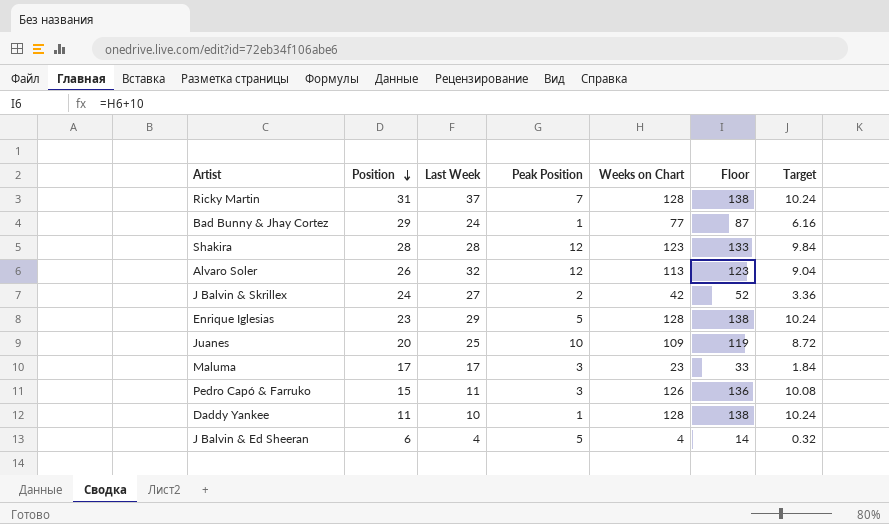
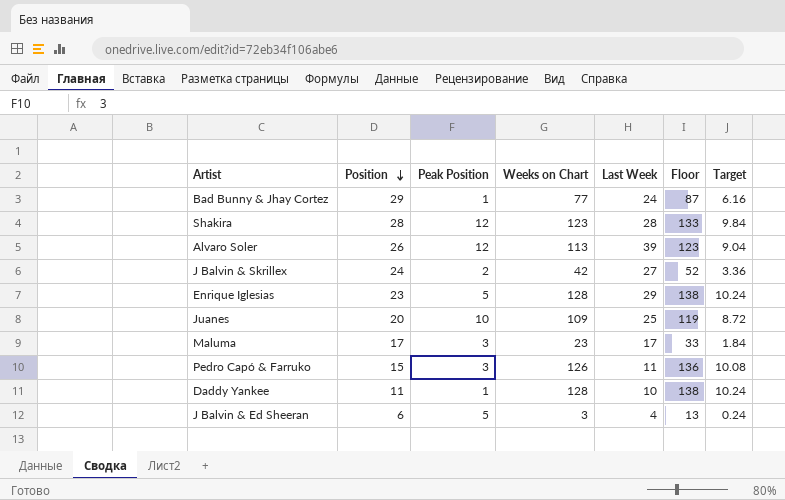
column Last Week | position: 3 -> 5
row Ricky Martin: 31 | 37 | 7 | 128 | 138 | 10.24 -> none
Alvaro Soler | Last Week: 32 -> 39
J Balvin & Ed Sheeran | Weeks on Chart: 4 -> 3
J Balvin & Ed Sheeran | Floor: 14 -> 13
J Balvin & Ed Sheeran | Target: 0.32 -> 0.24

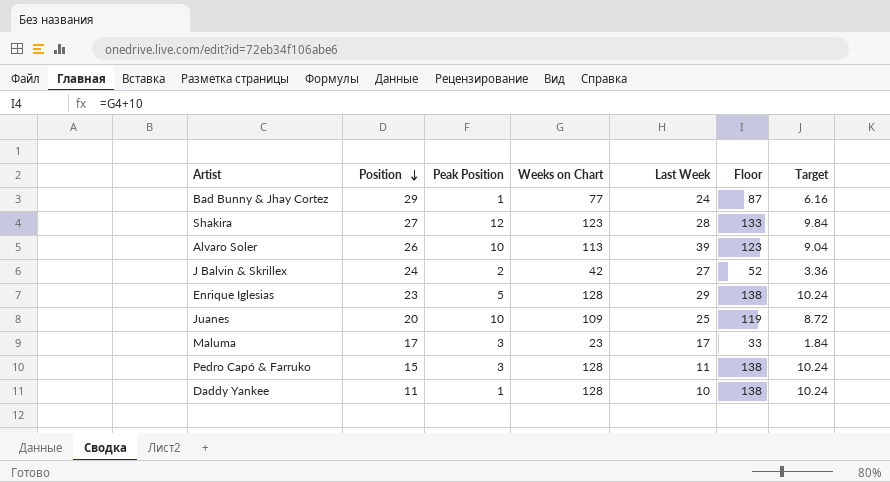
row J Balvin & Ed Sheeran: 6 | 5 | 3 | 4 | 13 | 0.24 -> none
Shakira | Position: 28 -> 27
Alvaro Soler | Peak Position: 12 -> 10
Pedro Capó & Farruko | Weeks on Chart: 126 -> 128
Pedro Capó & Farruko | Floor: 136 -> 138
Pedro Capó & Farruko | Target: 10.08 -> 10.24

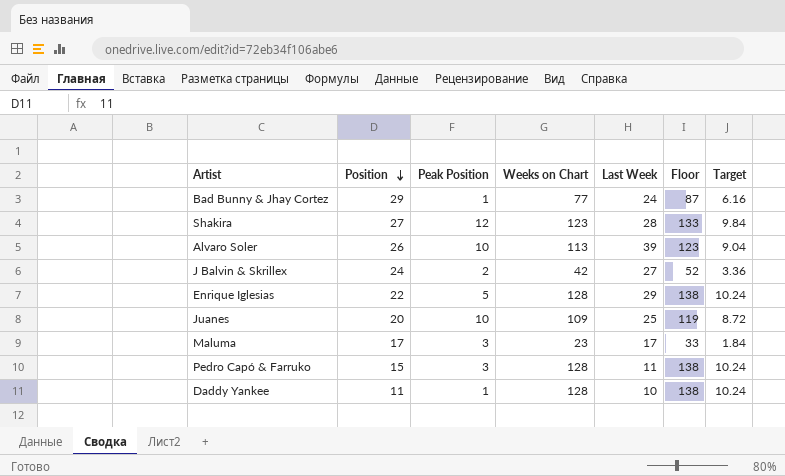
Enrique Iglesias | Position: 23 -> 22

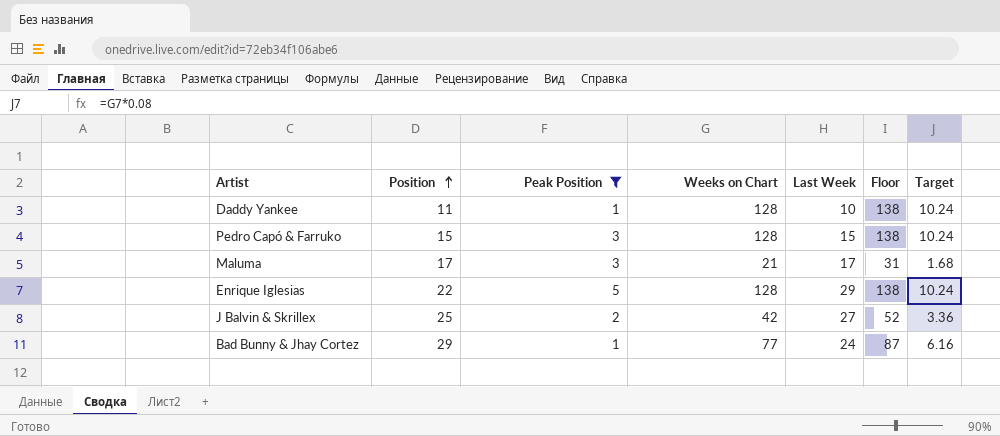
filter: none -> Peak Position <= 5
row order: Position descending -> Position ascending
Pedro Capó & Farruko | Last Week: 11 -> 15
Maluma | Weeks on Chart: 23 -> 21
Maluma | Floor: 33 -> 31
Maluma | Target: 1.84 -> 1.68
J Balvin & Skrillex | Position: 24 -> 25

